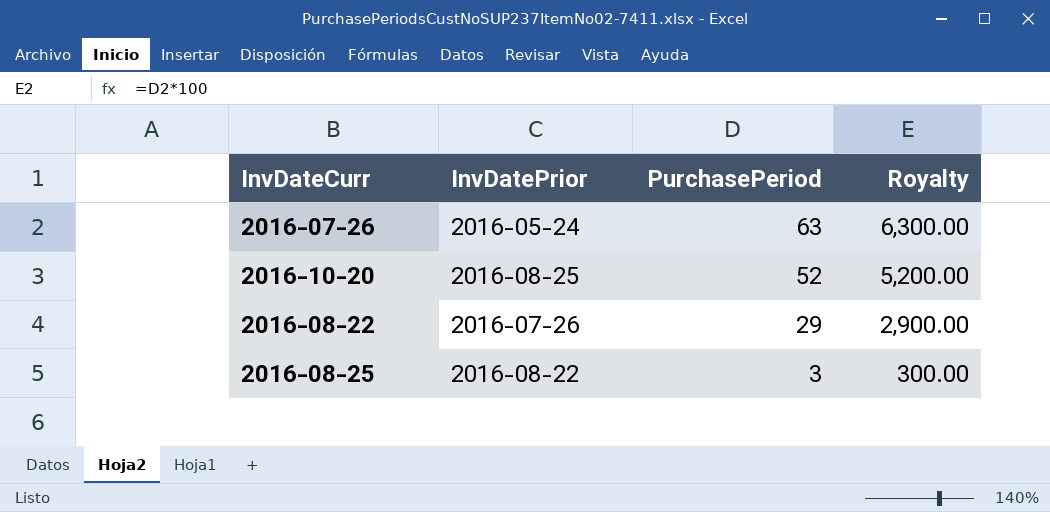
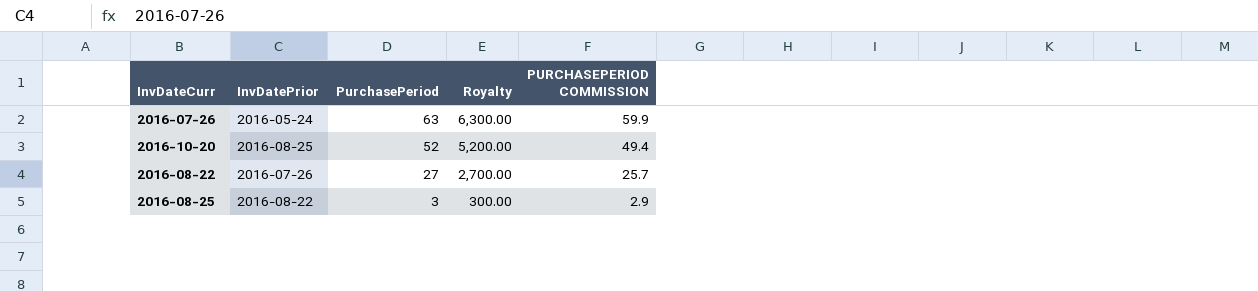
column PURCHASEPERIOD COMMISSION | formula: none -> [PurchasePeriod] * 0.95
2016-08-22 | PurchasePeriod: 29 -> 27
2016-08-22 | Royalty: 2,900.00 -> 2,700.00

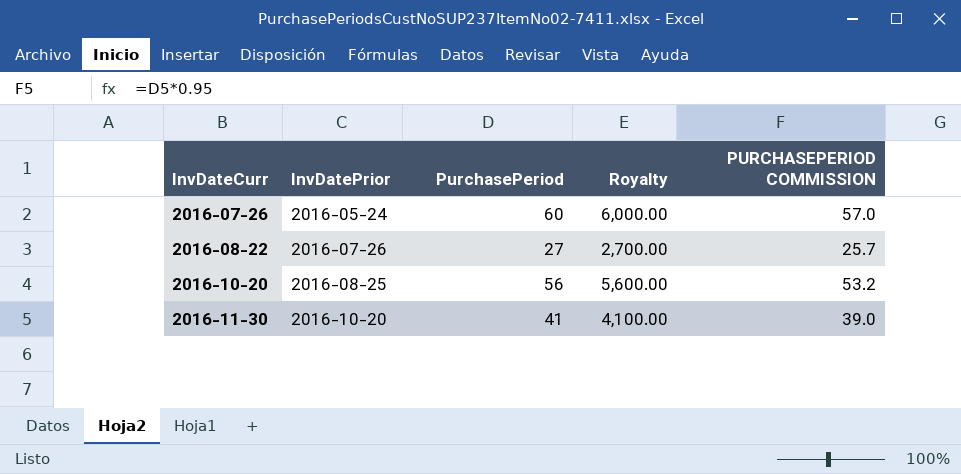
row order: PurchasePeriod descending -> InvDateCurr ascending
row 2016-08-25: 2016-08-22 | 3 | 300.00 | 2.9 -> none
2016-07-26 | PurchasePeriod: 63 -> 60
2016-07-26 | Royalty: 6,300.00 -> 6,000.00
2016-07-26 | PURCHASEPERIOD COMMISSION: 59.9 -> 57.0
2016-10-20 | PurchasePeriod: 52 -> 56
2016-10-20 | Royalty: 5,200.00 -> 5,600.00
2016-10-20 | PURCHASEPERIOD COMMISSION: 49.4 -> 53.2
row 2016-11-30: none -> 2016-10-20 | 41 | 4,100.00 | 39.0

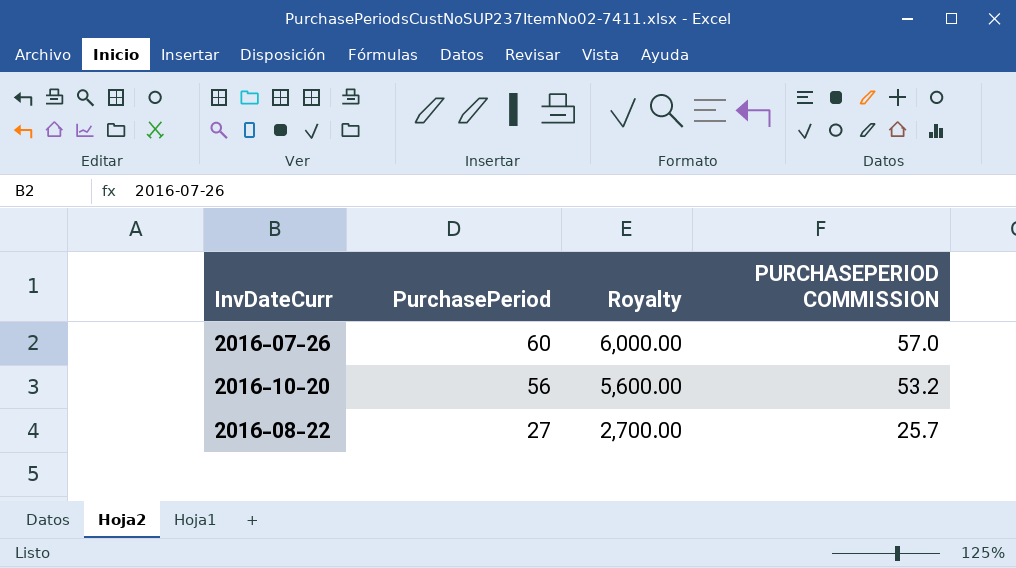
row order: InvDateCurr ascending -> PurchasePeriod descending
column InvDatePrior | position: 2 -> none
row 2016-11-30: 2016-10-20 | 41 | 4,100.00 | 39.0 -> none

